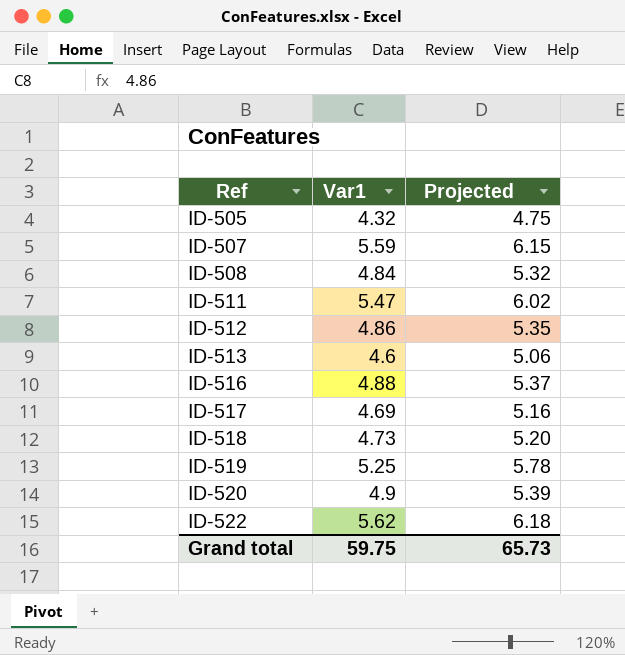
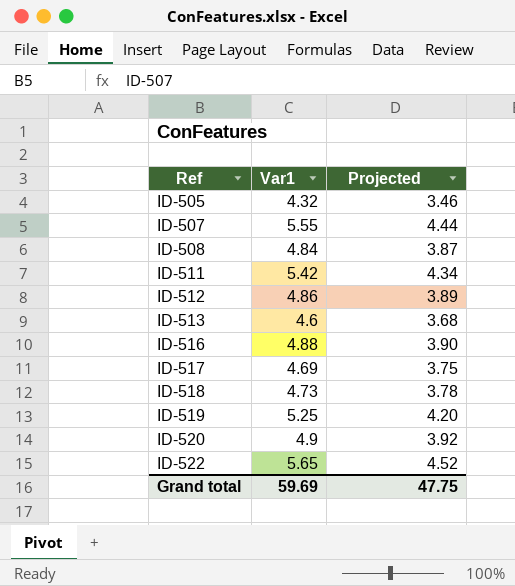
column Projected | formula: [Var1] * 1.1 -> [Var1] * 0.8
ID-507 | Var1: 5.59 -> 5.55
ID-511 | Var1: 5.47 -> 5.42
ID-522 | Var1: 5.62 -> 5.65
Grand total | Var1: 59.75 -> 59.69
Grand total | Projected: 65.73 -> 47.75

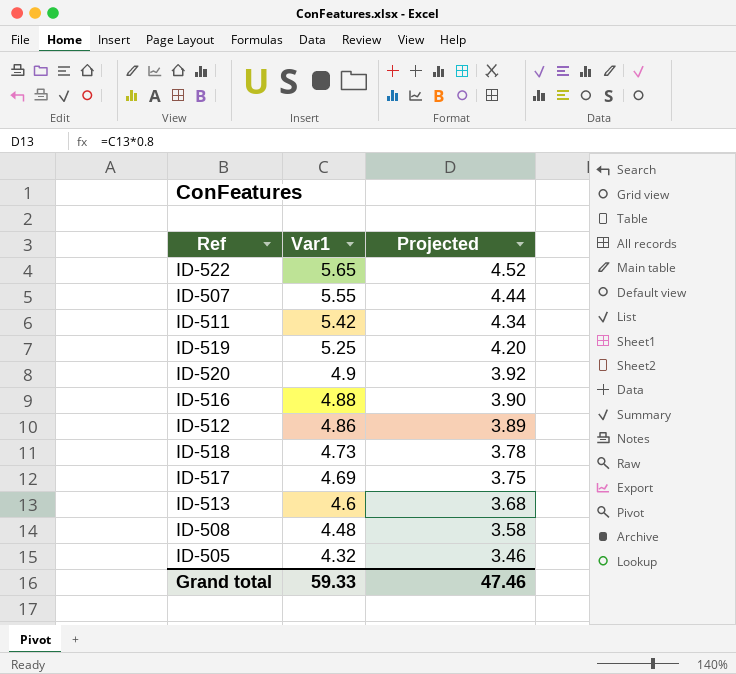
row order: Ref ascending -> Var1 descending
ID-508 | Var1: 4.84 -> 4.48
ID-508 | Projected: 3.87 -> 3.58
Grand total | Var1: 59.69 -> 59.33
Grand total | Projected: 47.75 -> 47.46

